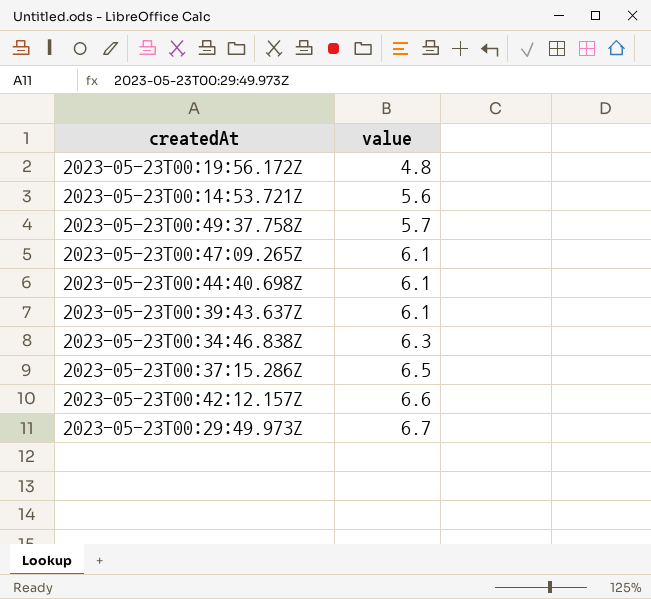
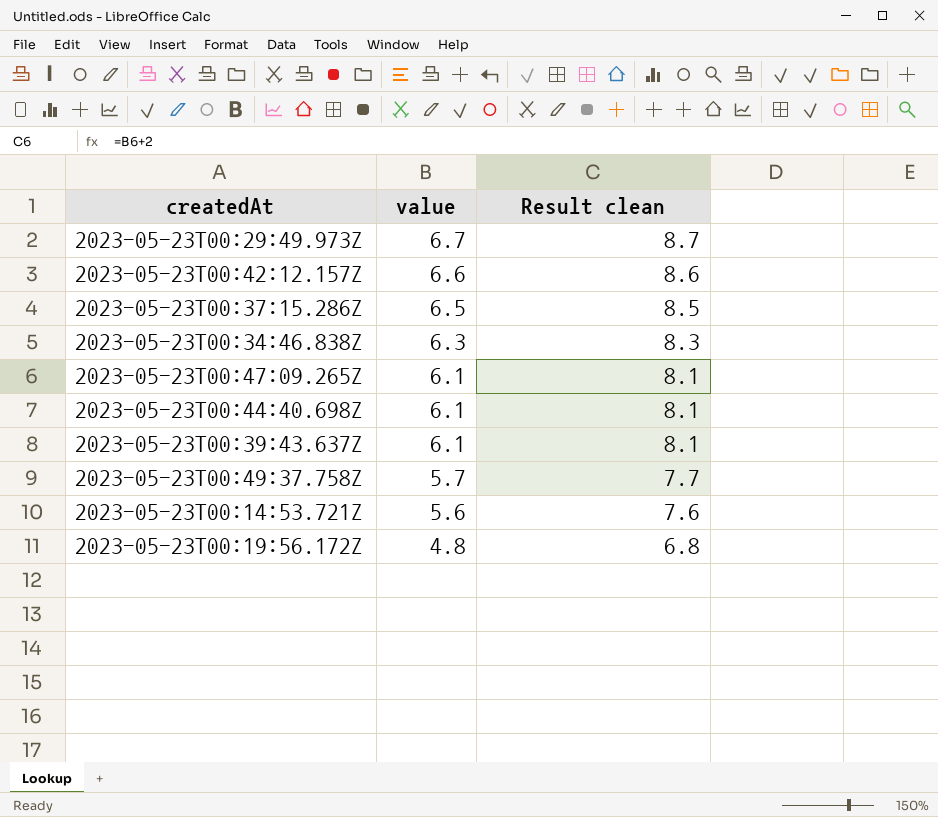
row order: value ascending -> value descending
column Result clean | formula: none -> [value] + 2

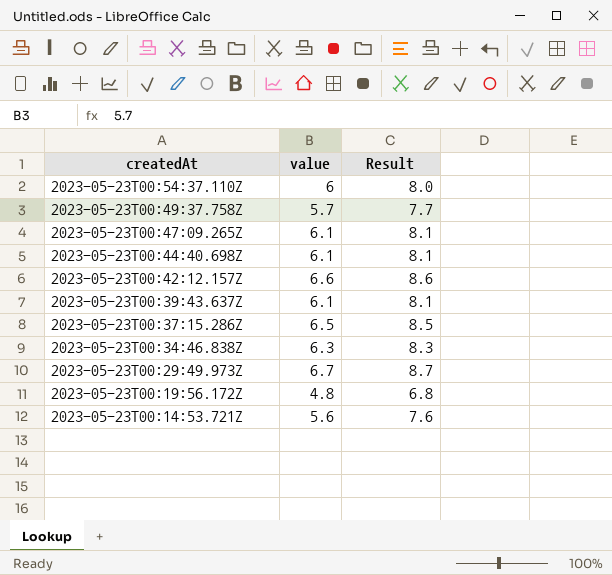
row order: value descending -> createdAt descending
column name: Result clean -> Result
row 2023-05-23T00:54:37.110Z: none -> 6 | 8.0

